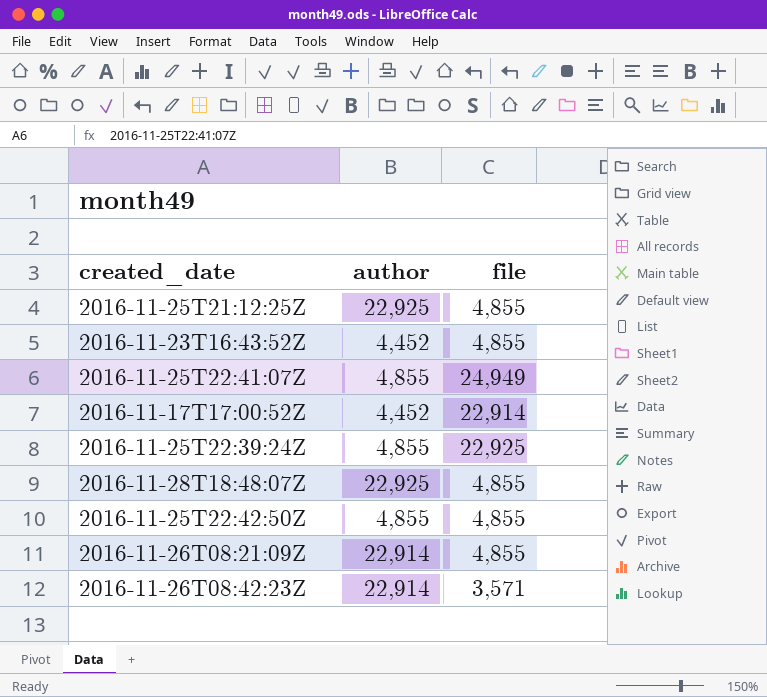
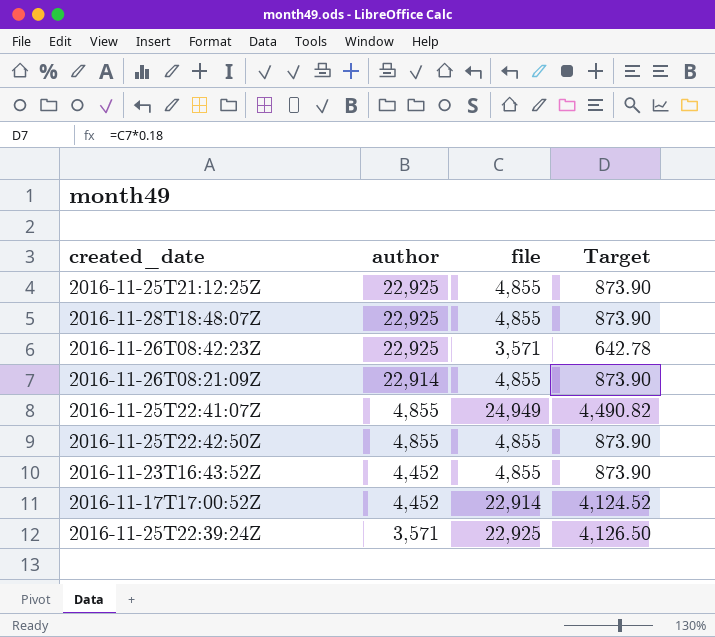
row order: none -> author descending
column Target | formula: none -> [file] * 0.18
2016-11-26T08:42:23Z | author: 22,914 -> 22,925
2016-11-25T22:39:24Z | author: 4,855 -> 3,571

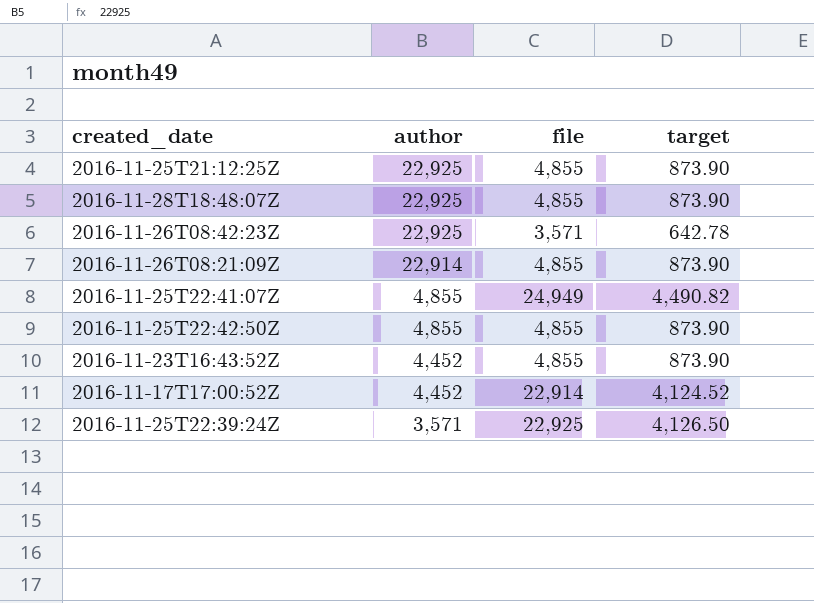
column name: Target -> target

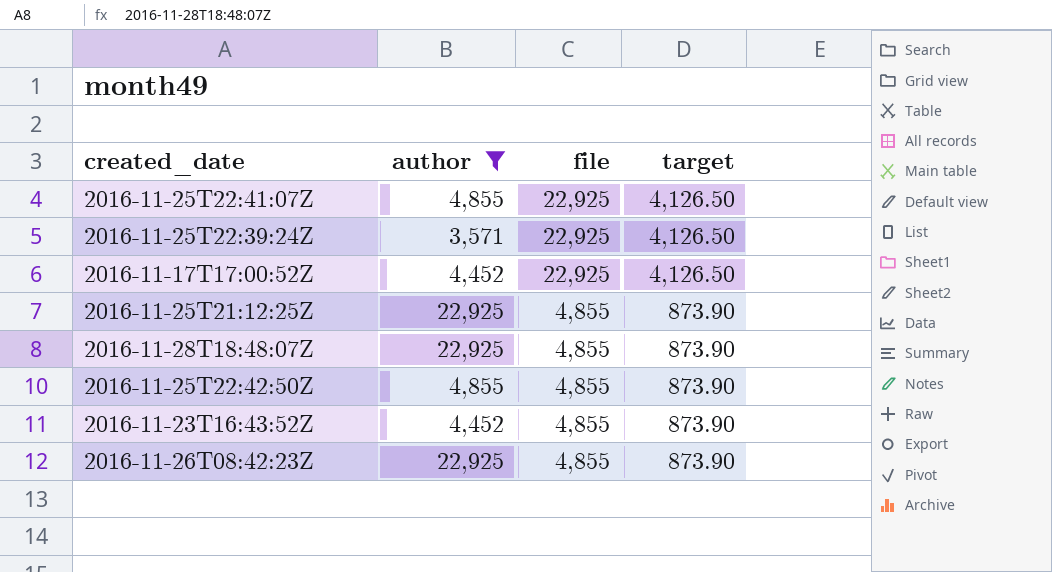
filter: none -> author != 22,914
row order: author descending -> file descending
2016-11-25T22:41:07Z | file: 24,949 -> 22,925
2016-11-25T22:41:07Z | target: 4,490.82 -> 4,126.50
2016-11-17T17:00:52Z | file: 22,914 -> 22,925
2016-11-17T17:00:52Z | target: 4,124.52 -> 4,126.50
2016-11-26T08:42:23Z | file: 3,571 -> 4,855
2016-11-26T08:42:23Z | target: 642.78 -> 873.90

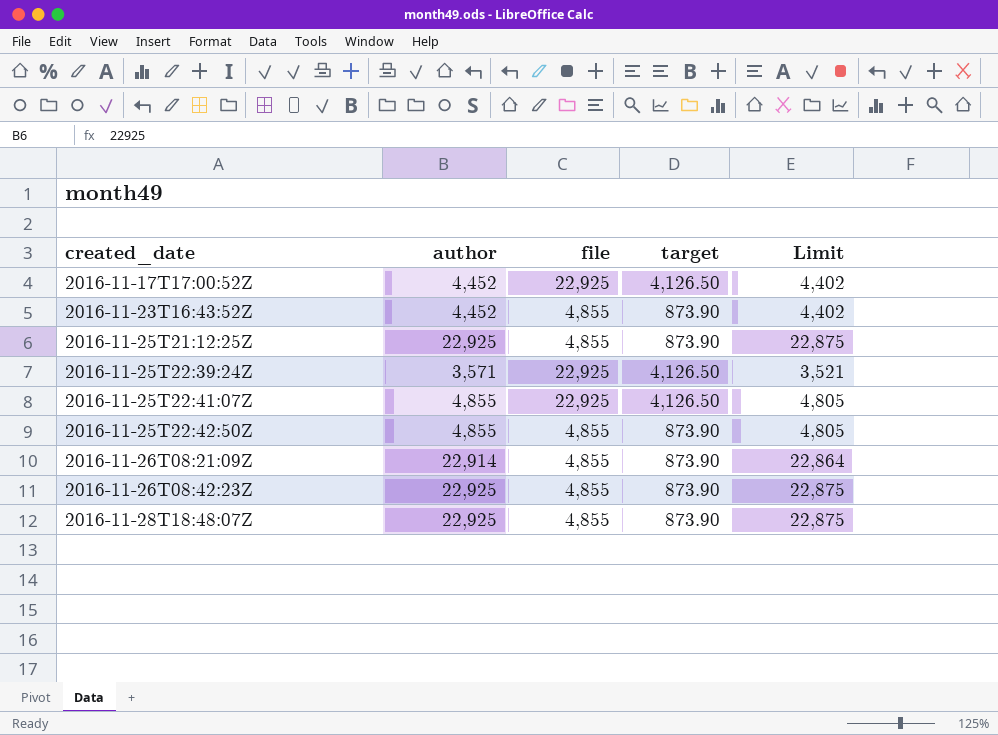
filter: author != 22,914 -> none
row order: file descending -> created_date ascending
column Limit | formula: none -> [author] - 50

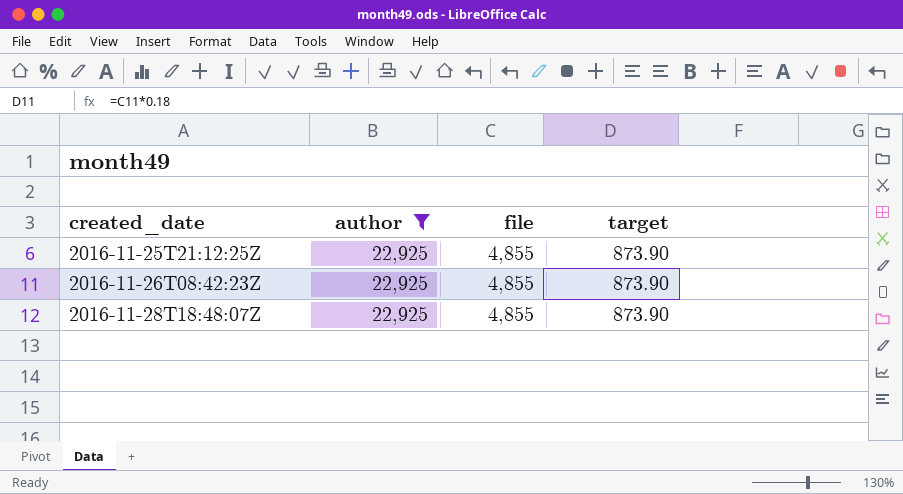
filter: none -> author = 22,925
column Limit | formula: [author] - 50 -> none

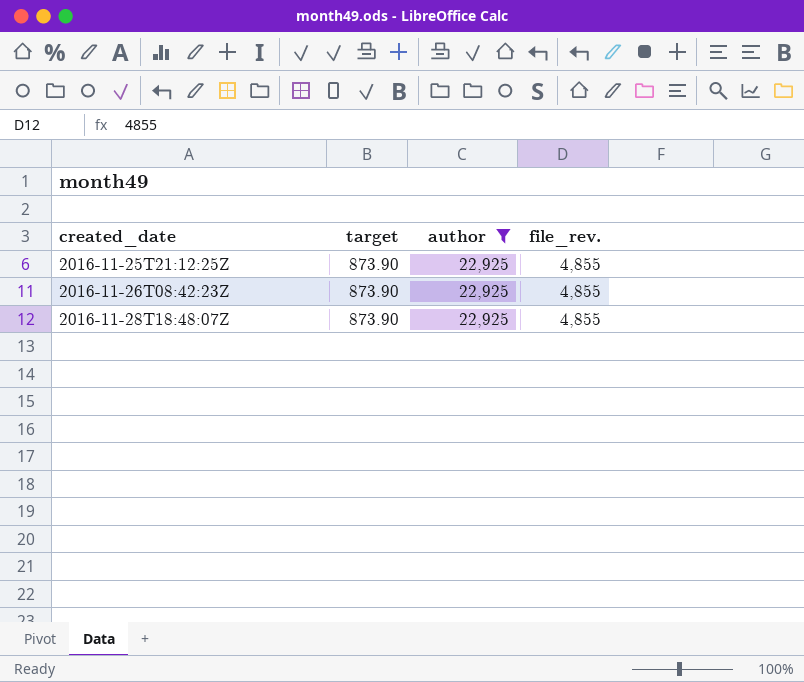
column target | position: 4 -> 2
column name: file -> file_rev.

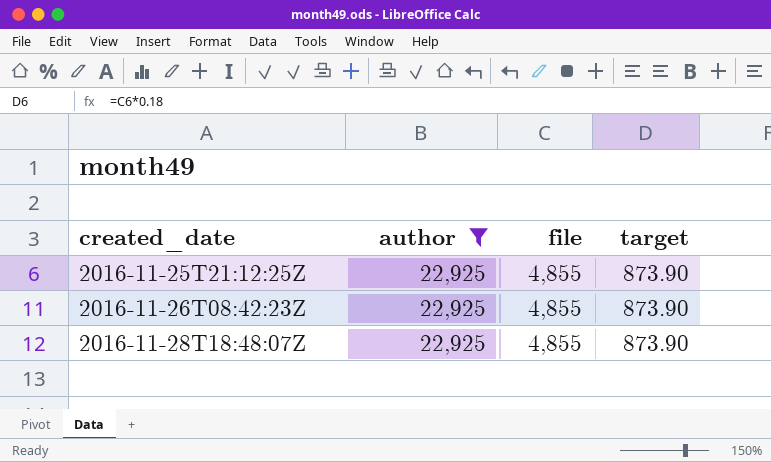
column name: file_rev. -> file
column target | position: 2 -> 4

